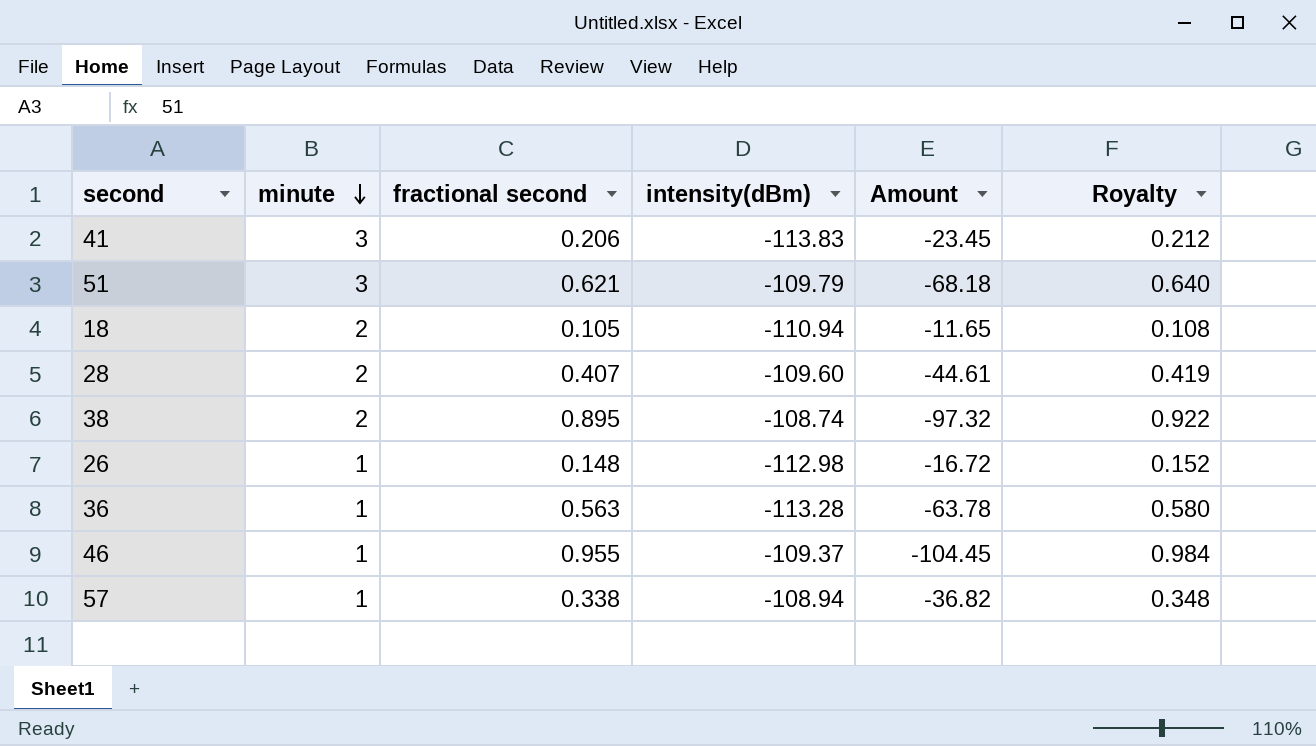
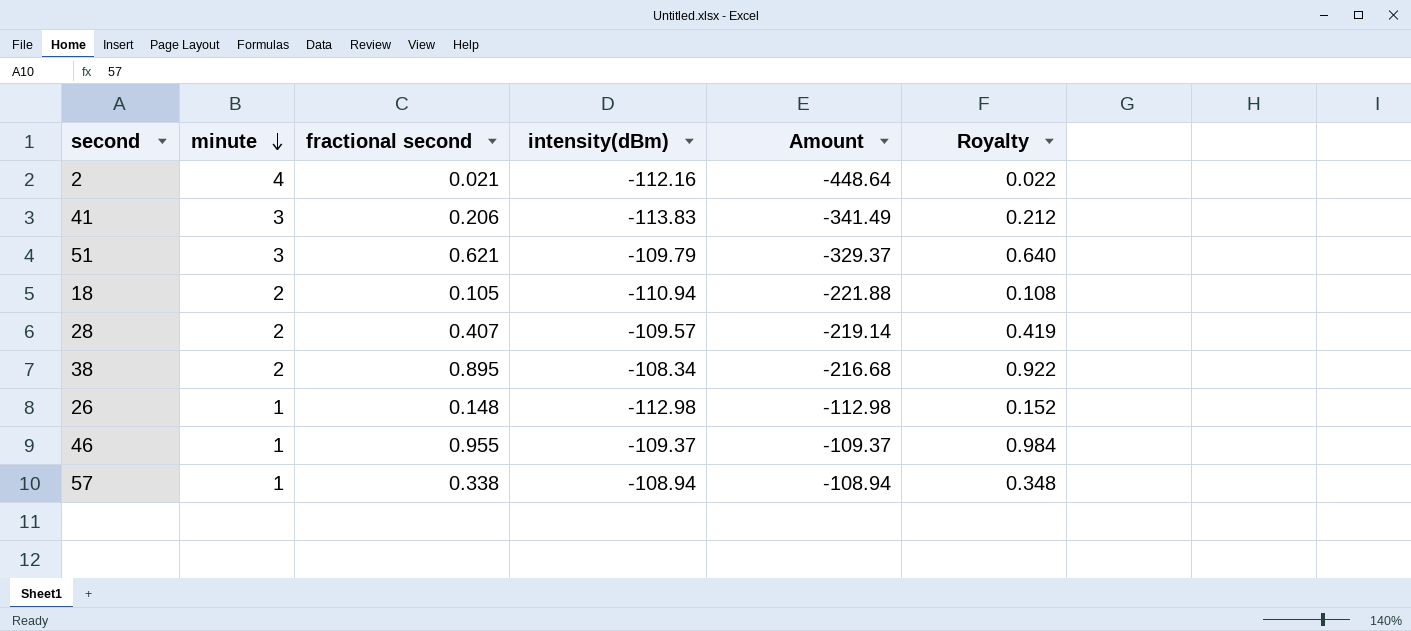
column Amount | formula: [fractional second] * [intensity(dBm)] -> [minute] * [intensity(dBm)]
row 36: 1 | 0.563 | -113.28 | -63.78 | 0.580 -> none
row 2: none -> 4 | 0.021 | -112.16 | -448.64 | 0.022
28 | intensity(dBm): -109.60 -> -109.57
38 | intensity(dBm): -108.74 -> -108.34

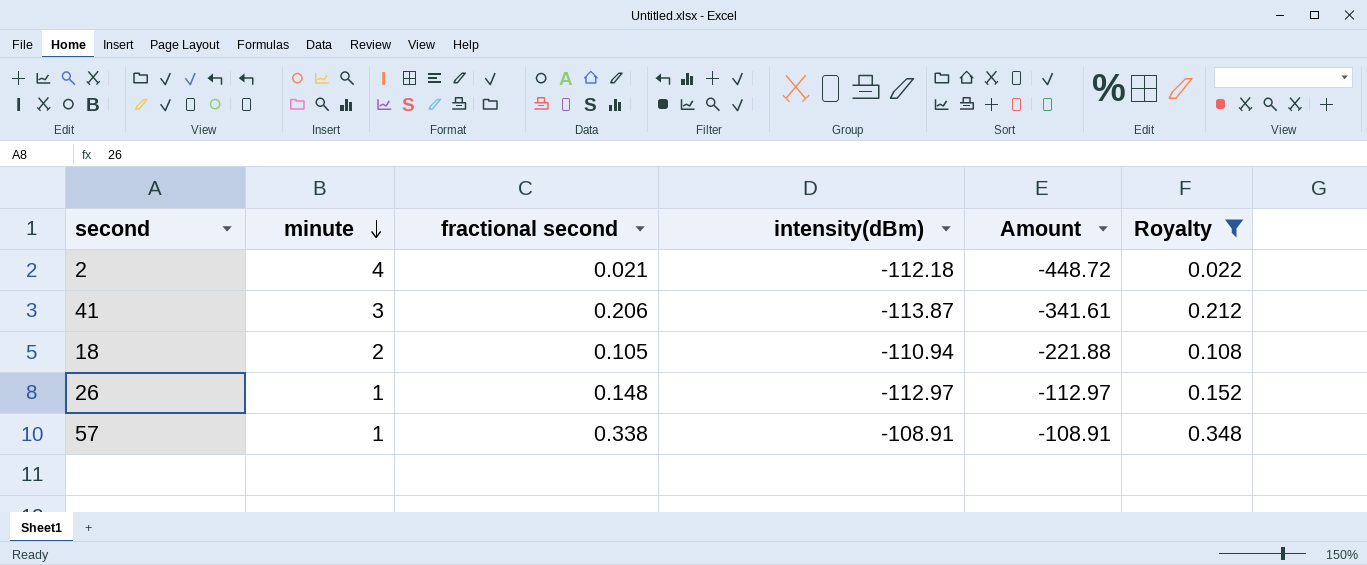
filter: none -> Royalty <= 0.348
2 | intensity(dBm): -112.16 -> -112.18
2 | Amount: -448.64 -> -448.72
41 | intensity(dBm): -113.83 -> -113.87
41 | Amount: -341.49 -> -341.61
26 | intensity(dBm): -112.98 -> -112.97
26 | Amount: -112.98 -> -112.97
57 | intensity(dBm): -108.94 -> -108.91
57 | Amount: -108.94 -> -108.91

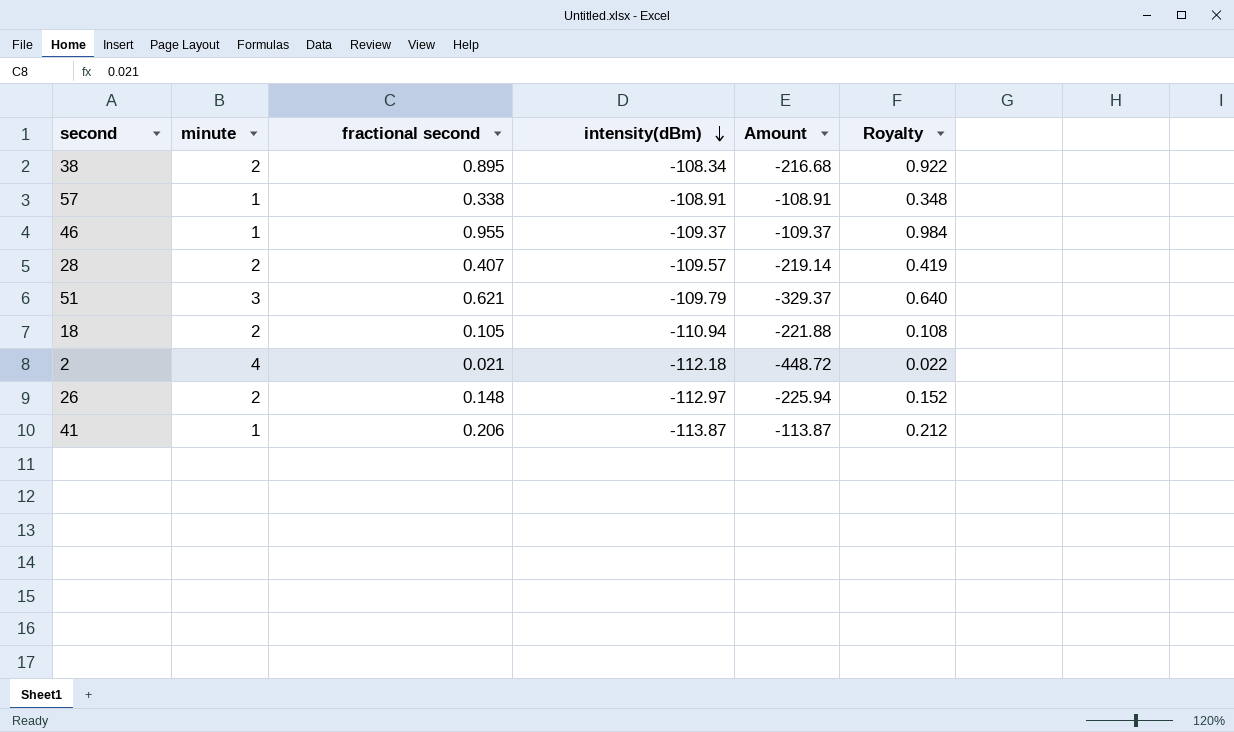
filter: Royalty <= 0.348 -> none
row order: minute descending -> intensity(dBm) descending
26 | minute: 1 -> 2
26 | Amount: -112.97 -> -225.94
41 | minute: 3 -> 1
41 | Amount: -341.61 -> -113.87

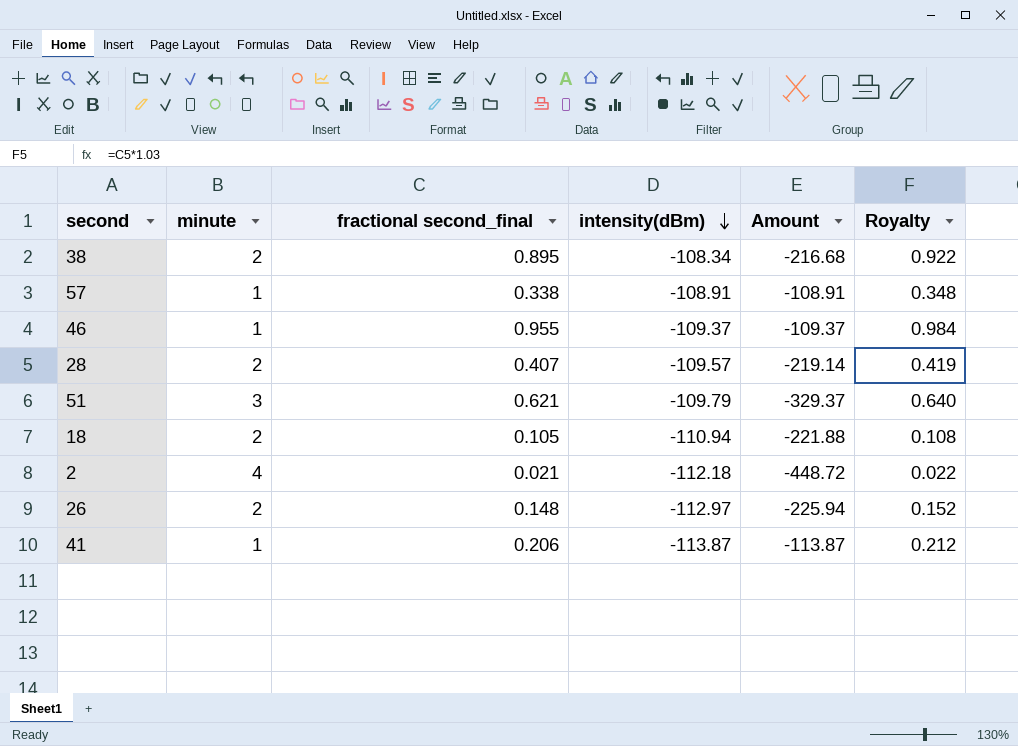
column name: fractional second -> fractional second_final

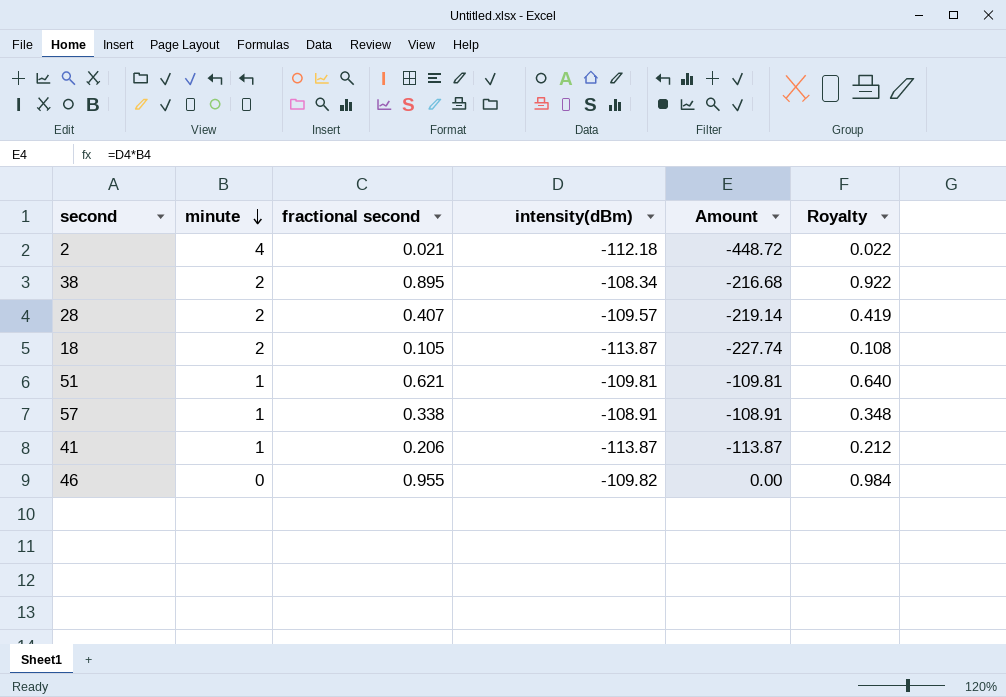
row order: intensity(dBm) descending -> minute descending
column name: fractional second_final -> fractional second
row 26: 2 | 0.148 | -112.97 | -225.94 | 0.152 -> none
18 | intensity(dBm): -110.94 -> -113.87
18 | Amount: -221.88 -> -227.74
51 | minute: 3 -> 1
51 | intensity(dBm): -109.79 -> -109.81
51 | Amount: -329.37 -> -109.81
46 | minute: 1 -> 0
46 | intensity(dBm): -109.37 -> -109.82
46 | Amount: -109.37 -> 0.00

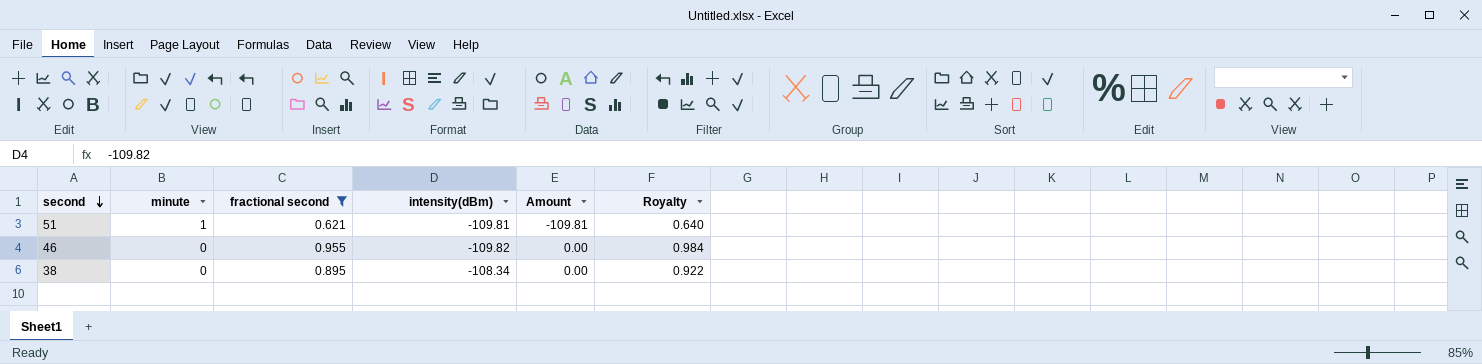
filter: none -> fractional second >= 0.621
row order: minute descending -> second descending
38 | minute: 2 -> 0
38 | Amount: -216.68 -> 0.00

